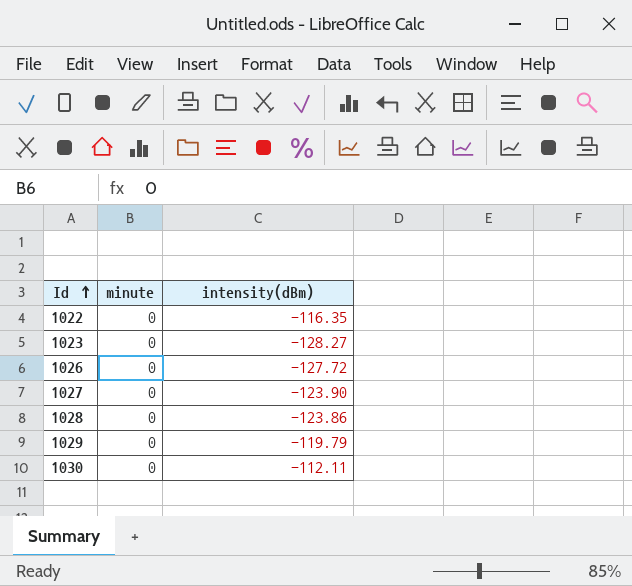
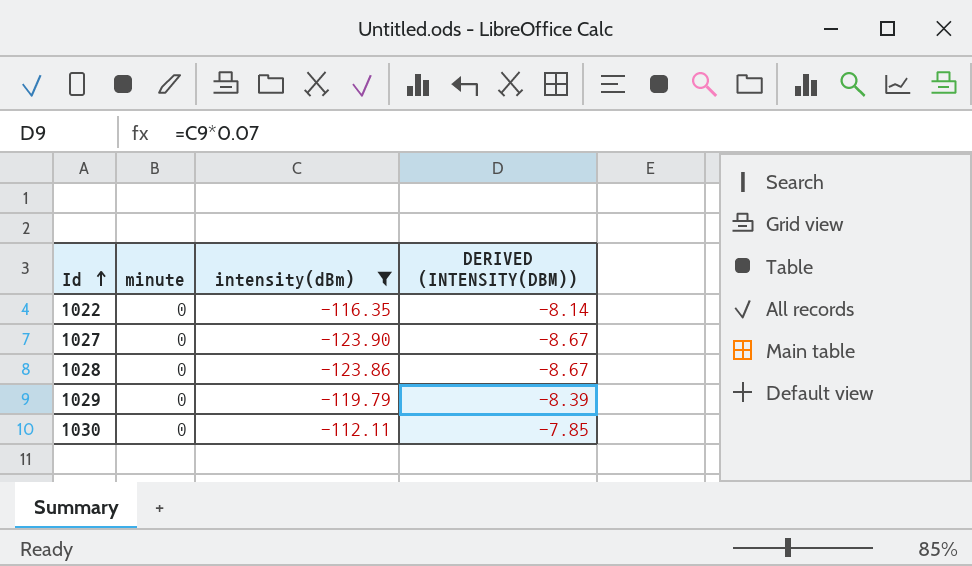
filter: none -> intensity(dBm) >= -123.90
column DERIVED (INTENSITY(DBM)) | formula: none -> [intensity(dBm)] * 0.07

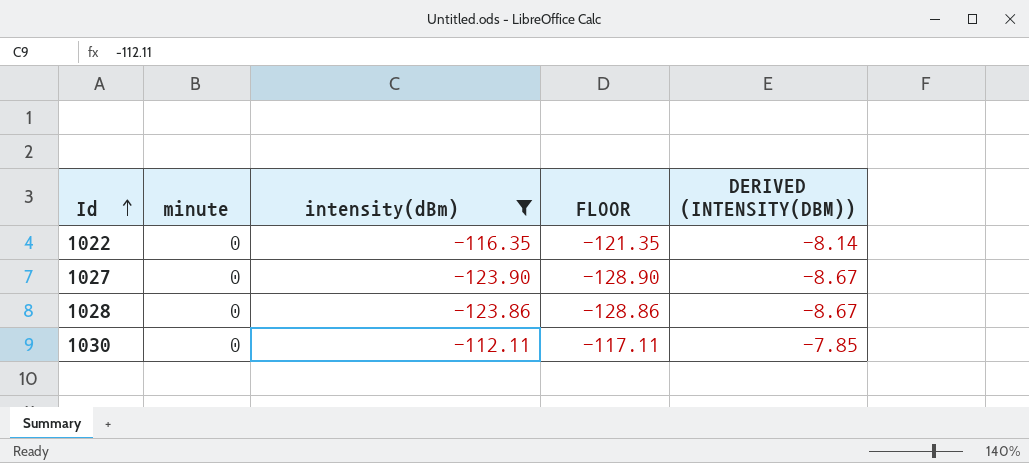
column FLOOR | formula: none -> [intensity(dBm)] - 5
row 1029: 0 | -119.79 | -8.39 -> none

